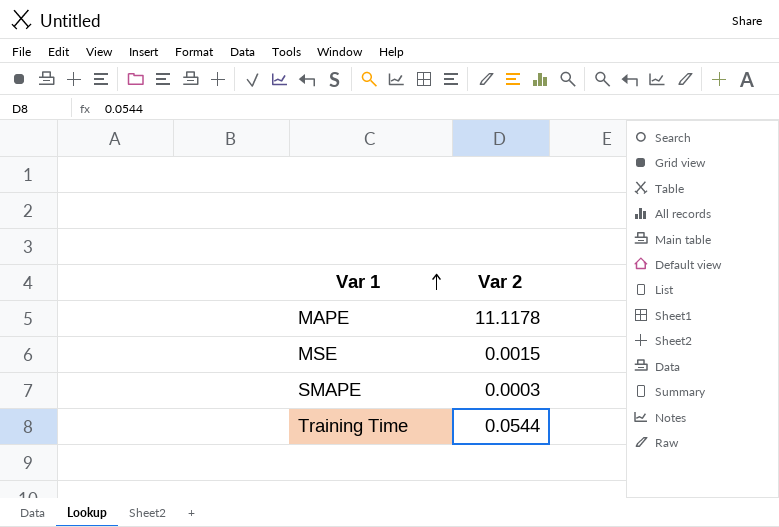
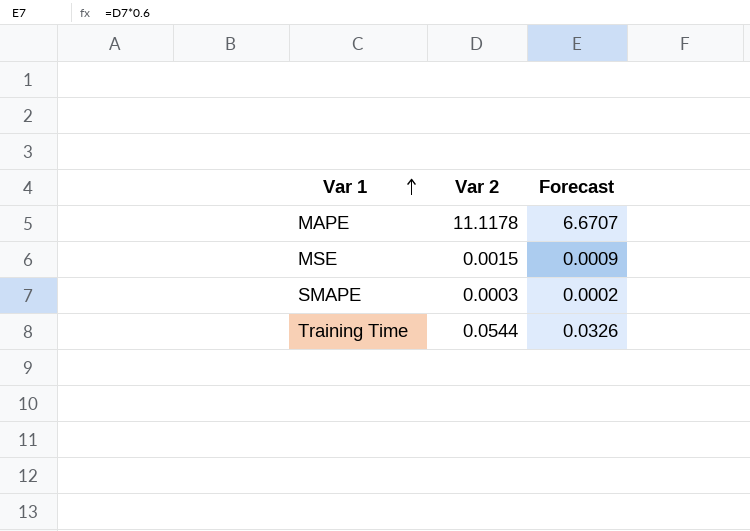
column Forecast | formula: none -> [Var 2] * 0.6

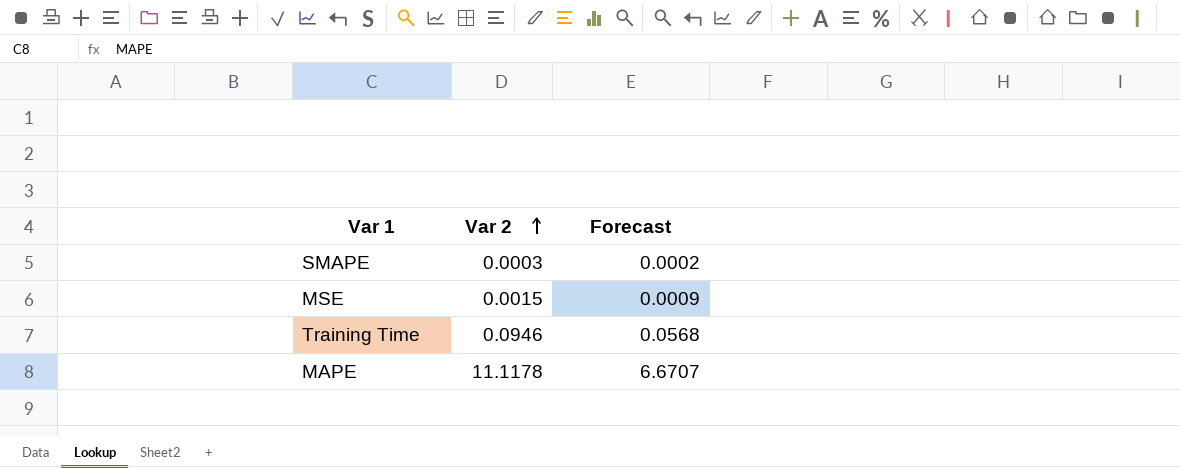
row order: Var 1 ascending -> Var 2 ascending
Training Time | Var 2: 0.0544 -> 0.0946
Training Time | Forecast: 0.0326 -> 0.0568

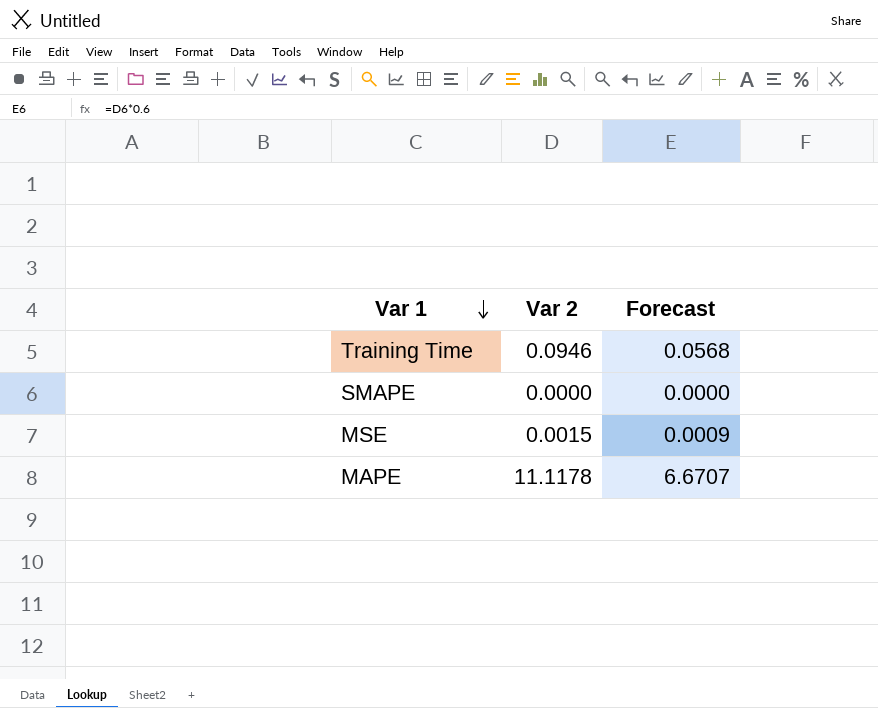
row order: Var 2 ascending -> Var 1 descending
SMAPE | Var 2: 0.0003 -> 0.0000
SMAPE | Forecast: 0.0002 -> 0.0000

